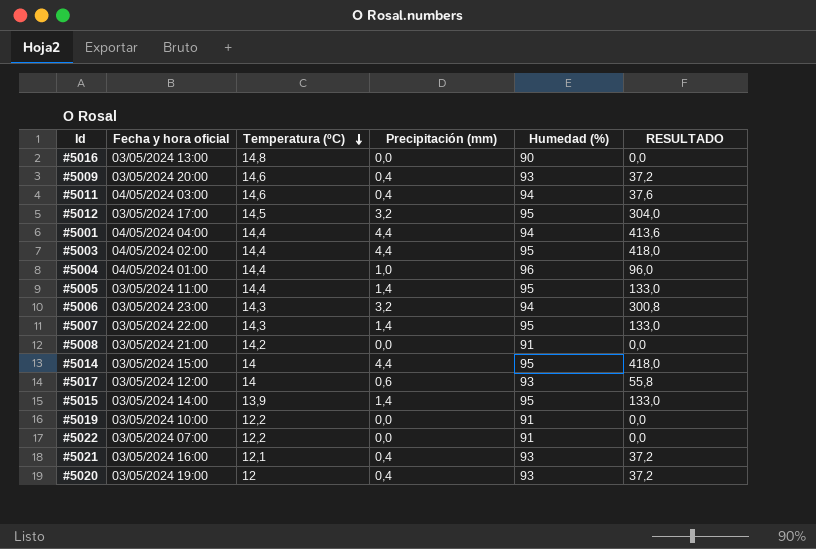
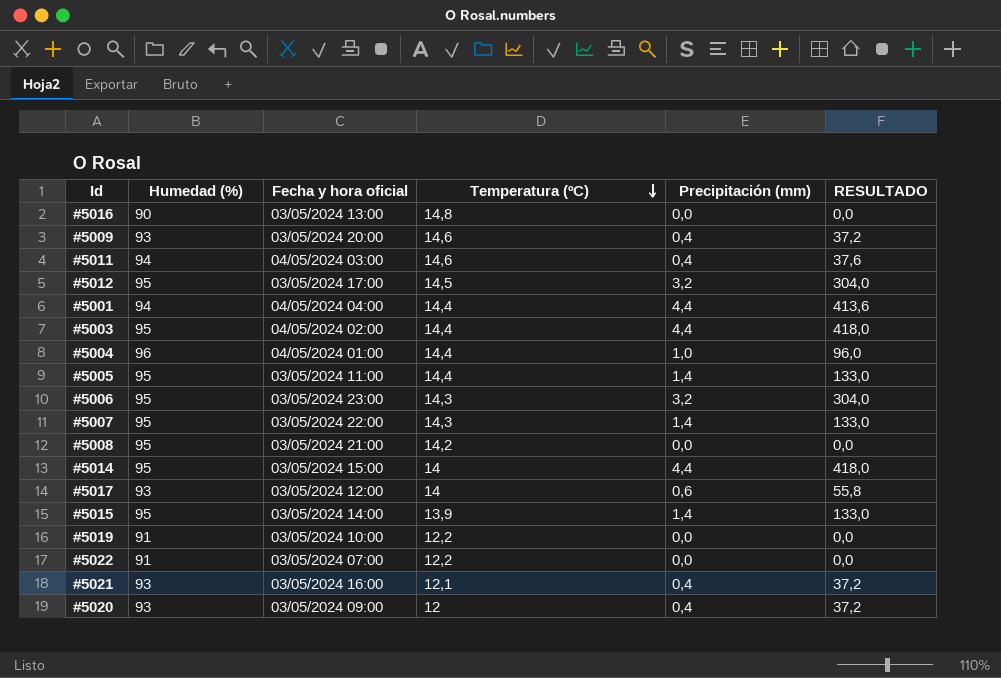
column Humedad (%) | position: 5 -> 2
#5006 | Humedad (%): 94 -> 95
#5006 | RESULTADO: 300,8 -> 304,0
#5008 | Humedad (%): 91 -> 95
#5020 | Fecha y hora oficial: 03/05/2024 19:00 -> 03/05/2024 09:00

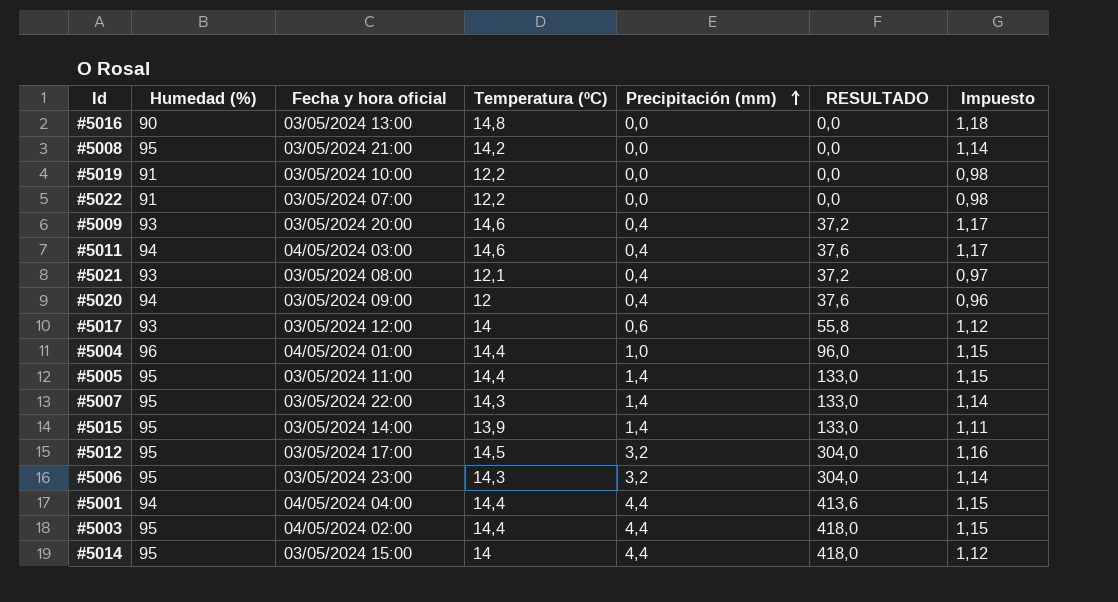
row order: Temperatura (ºC) descending -> Precipitación (mm) ascending
column Impuesto | formula: none -> [Temperatura (ºC)] * 0,08
#5021 | Fecha y hora oficial: 03/05/2024 16:00 -> 03/05/2024 08:00
#5020 | Humedad (%): 93 -> 94
#5020 | RESULTADO: 37,2 -> 37,6

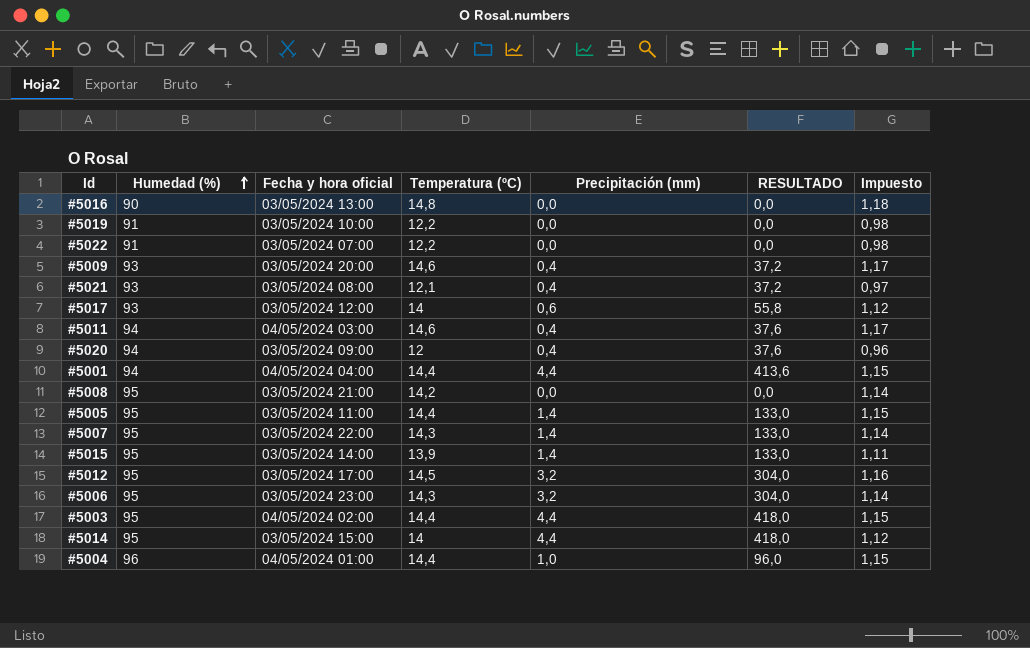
row order: Precipitación (mm) ascending -> Humedad (%) ascending

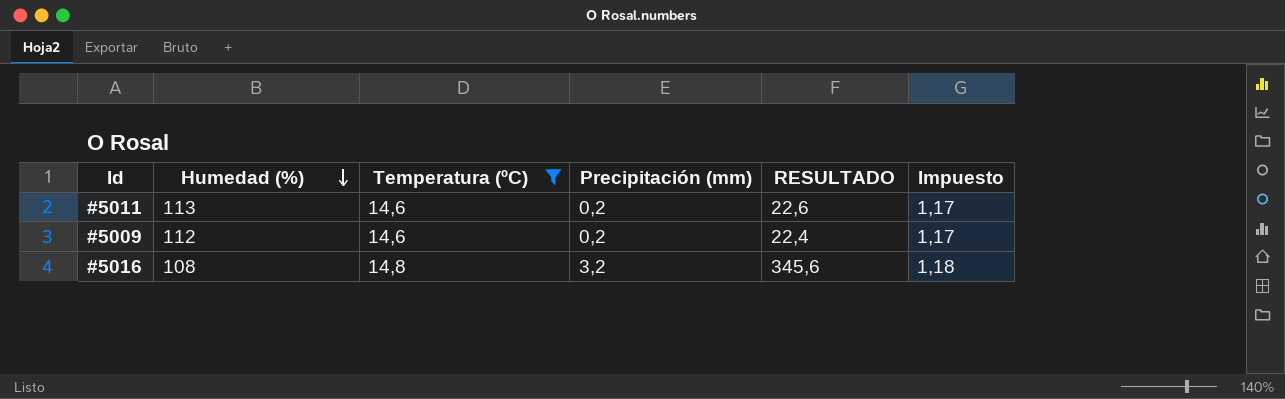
filter: none -> Temperatura (ºC) >= 14,6
row order: Humedad (%) ascending -> Humedad (%) descending
column Fecha y hora oficial | position: 3 -> none
#5011 | Humedad (%): 94 -> 113
#5011 | Precipitación (mm): 0,4 -> 0,2
#5011 | RESULTADO: 37,6 -> 22,6
#5009 | Humedad (%): 93 -> 112
#5009 | Precipitación (mm): 0,4 -> 0,2
#5009 | RESULTADO: 37,2 -> 22,4
#5016 | Humedad (%): 90 -> 108
#5016 | Precipitación (mm): 0,0 -> 3,2
#5016 | RESULTADO: 0,0 -> 345,6

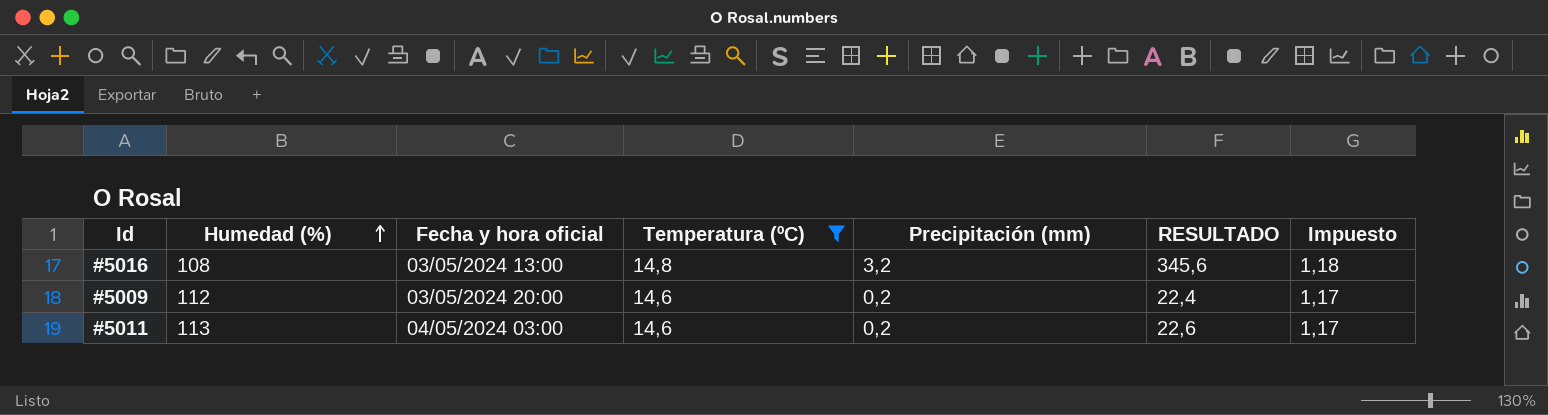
row order: Humedad (%) descending -> Humedad (%) ascending
column Fecha y hora oficial | position: none -> 3

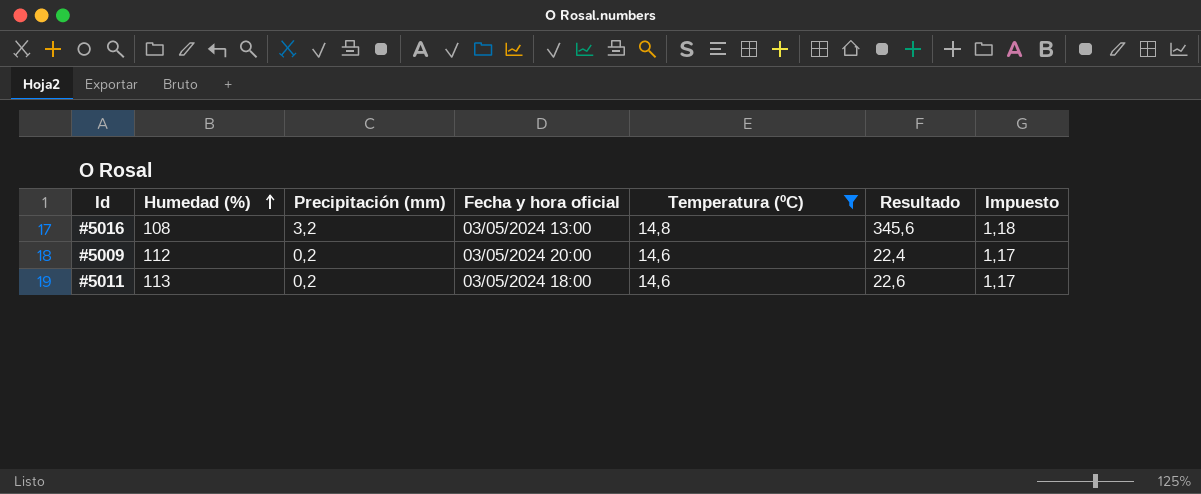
column Precipitación (mm) | position: 5 -> 3
column name: RESULTADO -> Resultado
#5011 | Fecha y hora oficial: 04/05/2024 03:00 -> 03/05/2024 18:00

